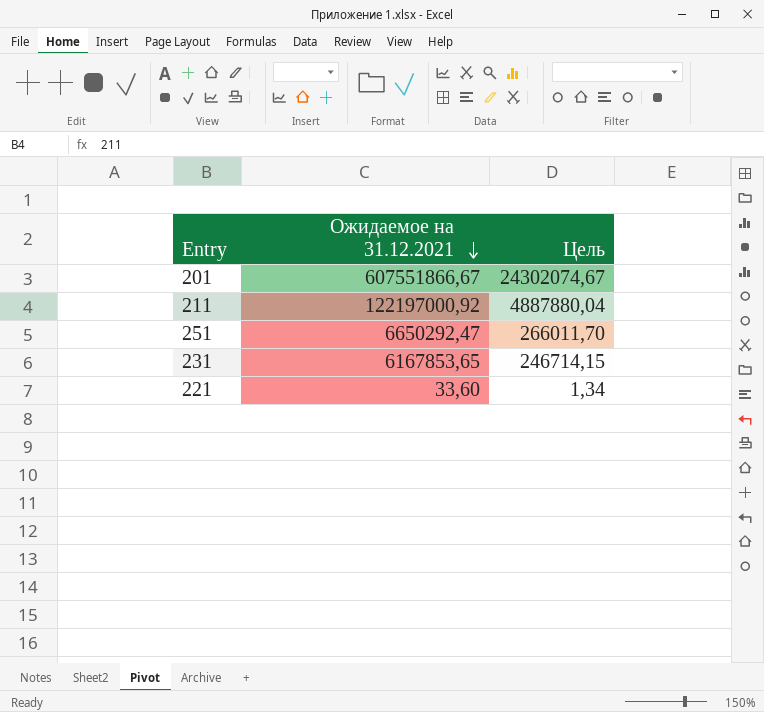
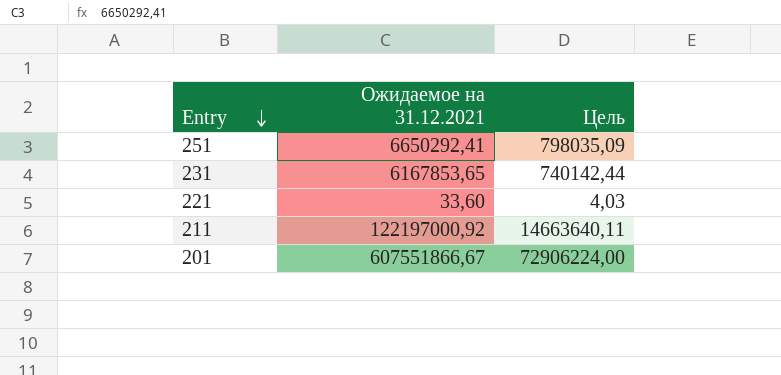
row order: Ожидаемое на 31.12.2021 descending -> Entry descending
column Цель | formula: [Ожидаемое на 31.12.2021] * 0,04 -> [Ожидаемое на 31.12.2021] * 0,12
251 | Ожидаемое на 31.12.2021: 6650292,47 -> 6650292,41

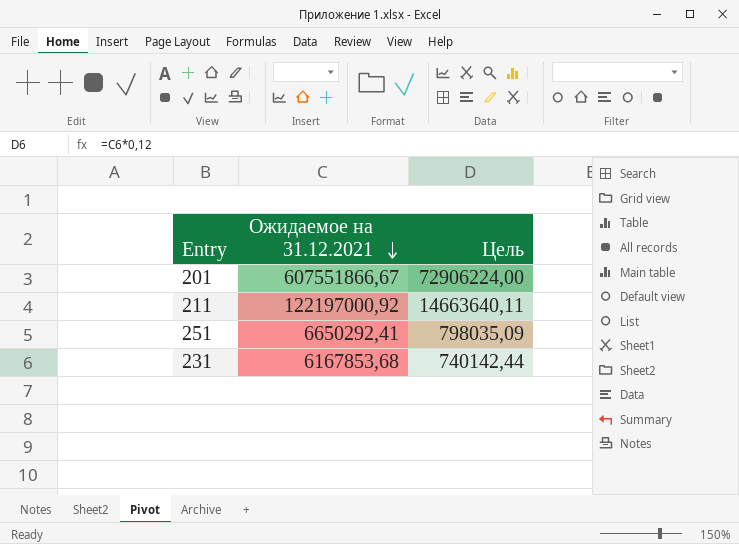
row order: Entry descending -> Ожидаемое на 31.12.2021 descending
row 221: 33,60 | 4,03 -> none
231 | Ожидаемое на 31.12.2021: 6167853,65 -> 6167853,68

